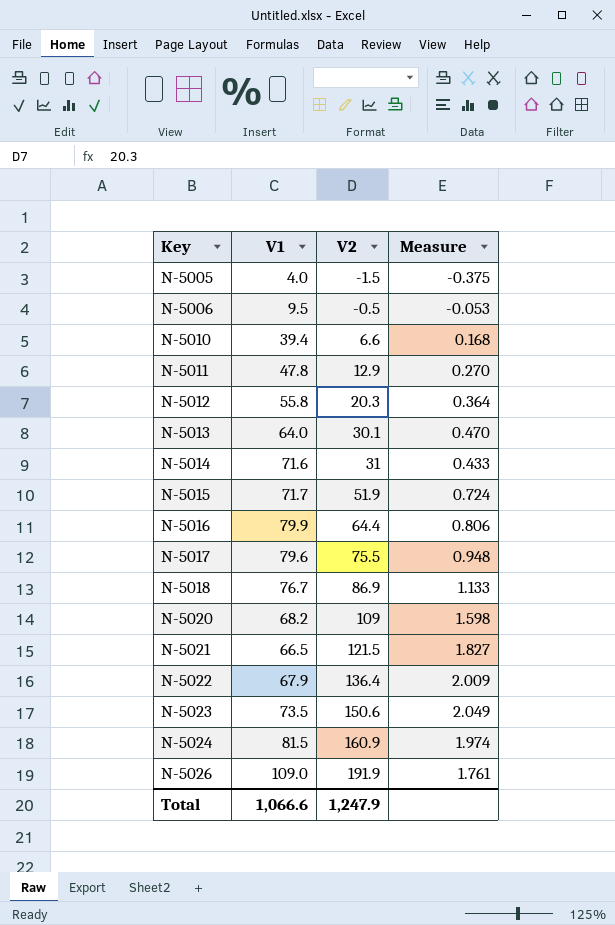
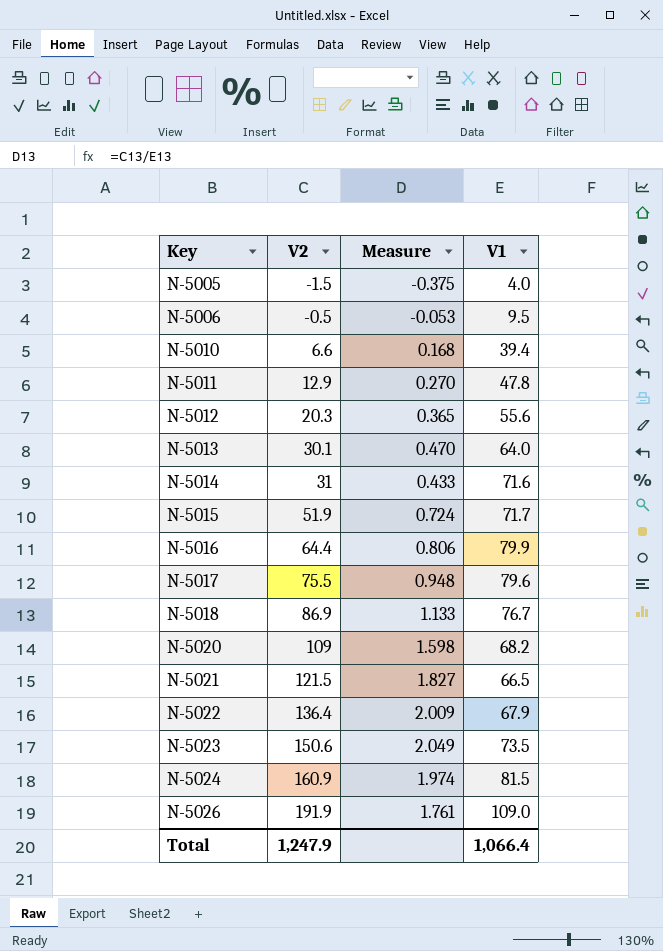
column V1 | position: 2 -> 4
N-5012 | Measure: 0.364 -> 0.365
N-5012 | V1: 55.8 -> 55.6
Total | V1: 1,066.6 -> 1,066.4

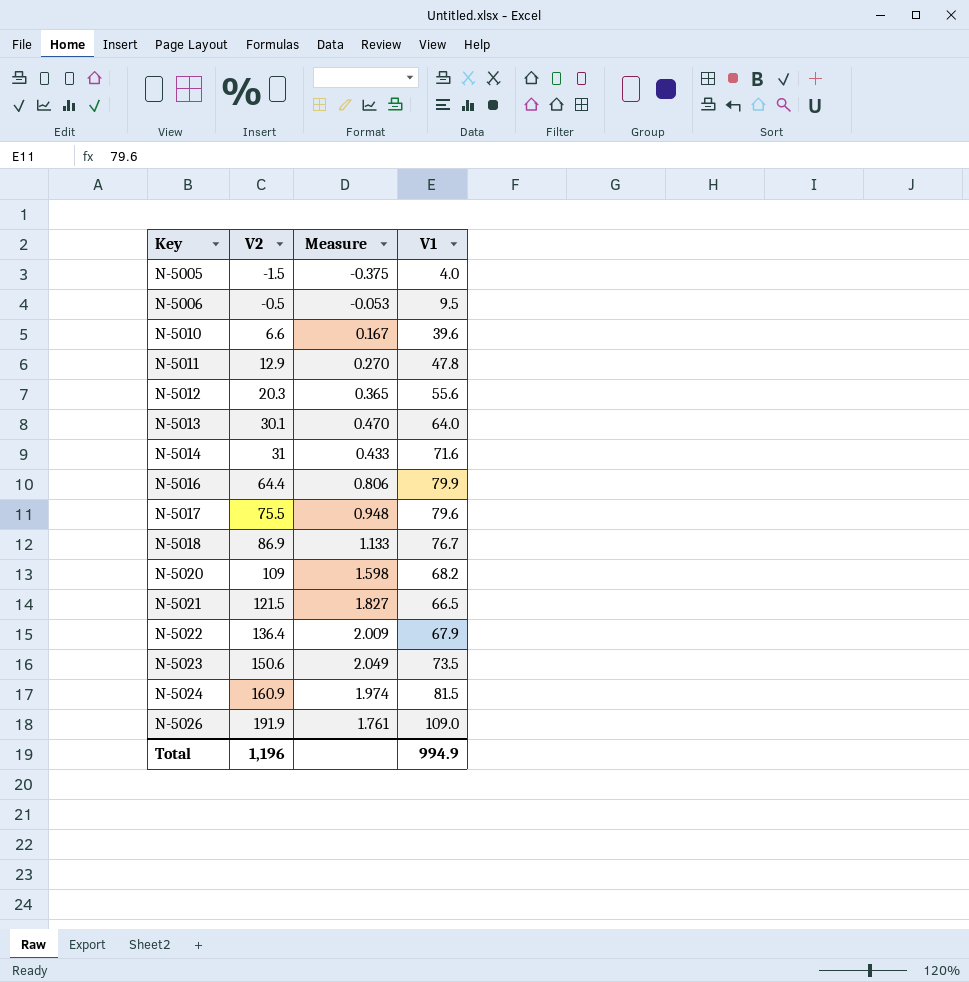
row N-5015: 51.9 | 0.724 | 71.7 -> none
N-5010 | Measure: 0.168 -> 0.167
N-5010 | V1: 39.4 -> 39.6
Total | V2: 1,247.9 -> 1,196
Total | V1: 1,066.4 -> 994.9

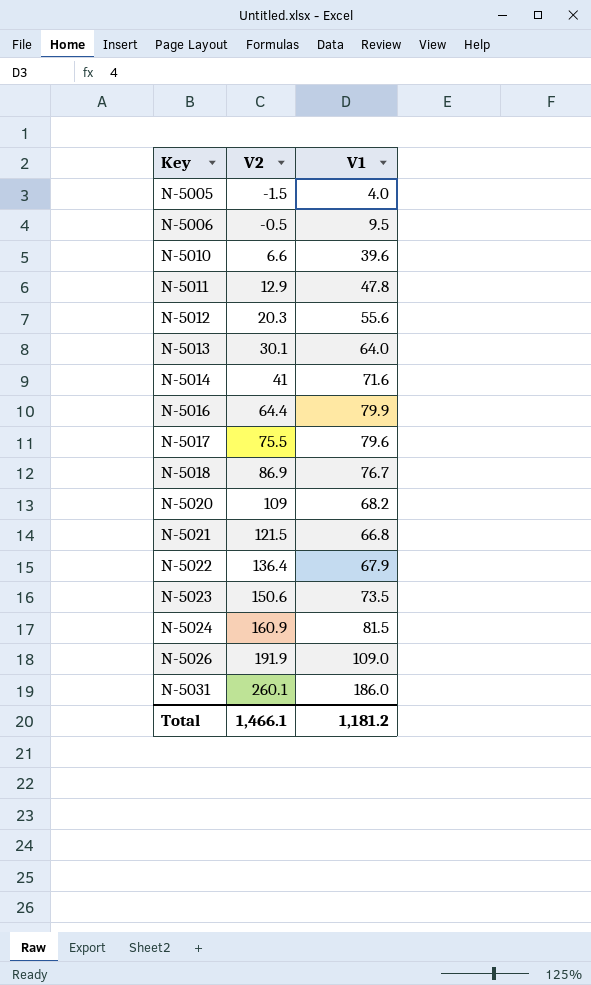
column Measure | formula: [V2] / [V1] -> none
N-5014 | V2: 31 -> 41
N-5021 | V1: 66.5 -> 66.8
row N-5031: none -> 260.1 | 186.0
Total | V2: 1,196 -> 1,466.1
Total | V1: 994.9 -> 1,181.2

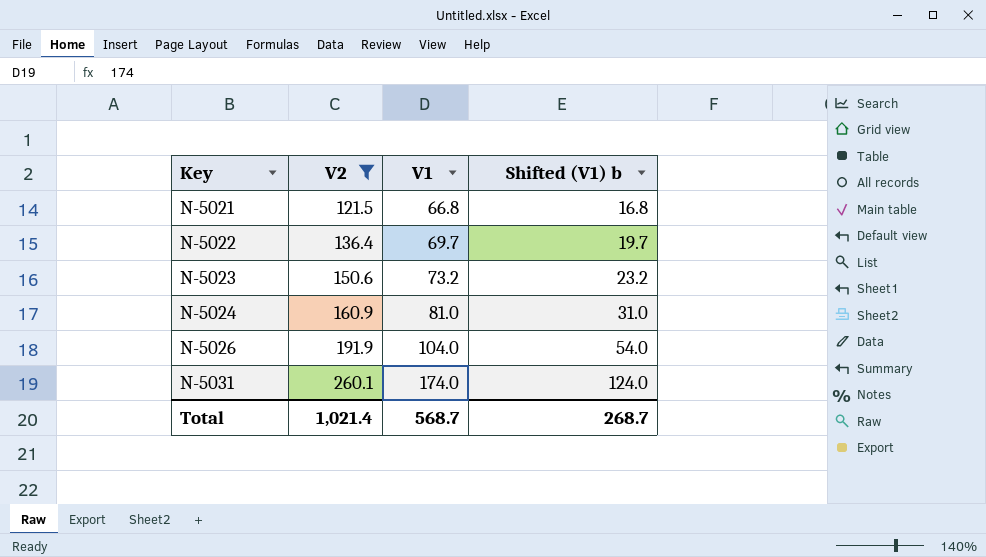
filter: none -> V2 >= 121.5
column Shifted (V1) b | formula: none -> [V1] - 50
N-5022 | V1: 67.9 -> 69.7
N-5023 | V1: 73.5 -> 73.2
N-5024 | V1: 81.5 -> 81.0
N-5026 | V1: 109.0 -> 104.0
N-5031 | V1: 186.0 -> 174.0
Total | V2: 1,466.1 -> 1,021.4
Total | V1: 1,181.2 -> 568.7

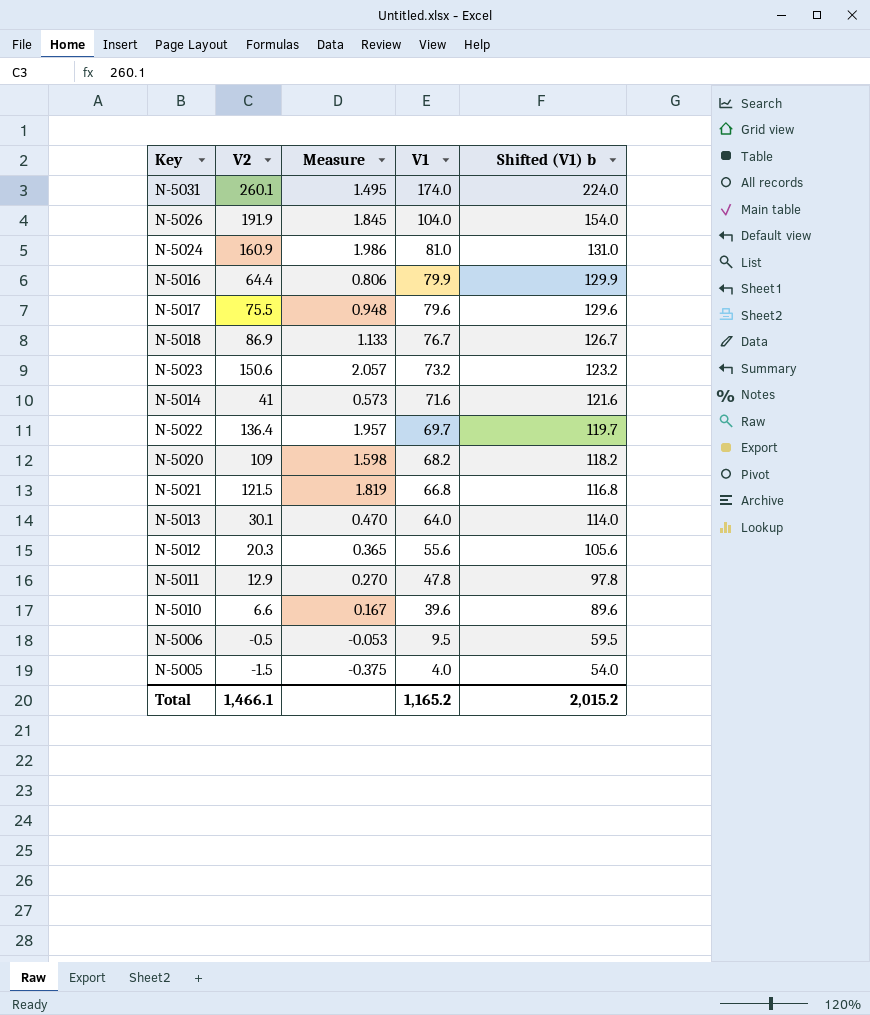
filter: V2 >= 121.5 -> none
row order: Key ascending -> V1 descending
column Measure | formula: none -> [V2] / [V1]
column Shifted (V1) b | formula: [V1] - 50 -> [V1] + 50
Total | V2: 1,021.4 -> 1,466.1
Total | V1: 568.7 -> 1,165.2
Total | Shifted (V1) b: 268.7 -> 2,015.2

